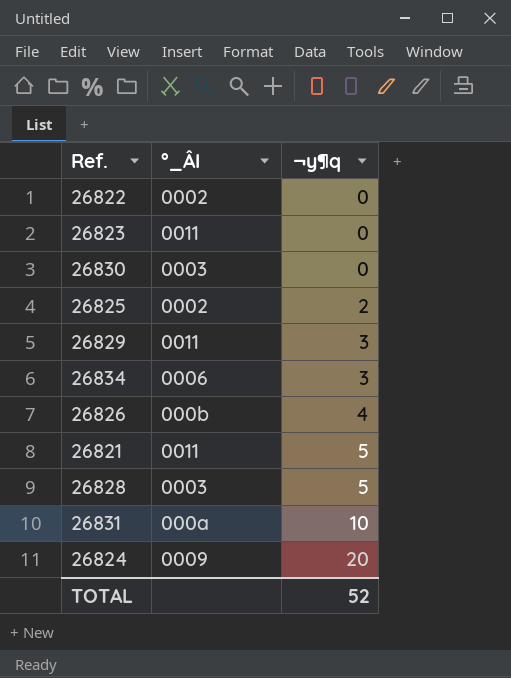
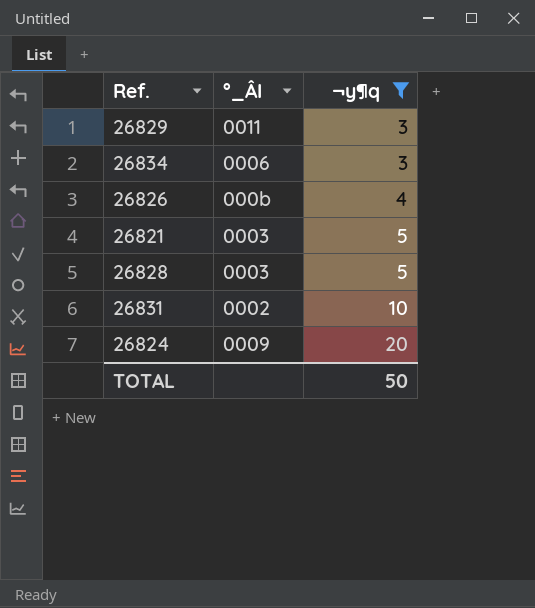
filter: none -> ¬y¶q >= 3
26821 | °_ÂI: 0011 -> 0003
26831 | °_ÂI: 000a -> 0002
TOTAL | ¬y¶q: 52 -> 50

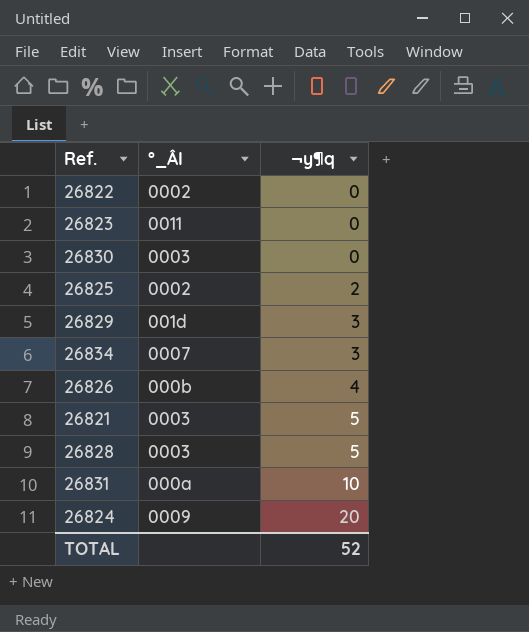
filter: ¬y¶q >= 3 -> none
26829 | °_ÂI: 0011 -> 001d
26834 | °_ÂI: 0006 -> 0007
26831 | °_ÂI: 0002 -> 000a
TOTAL | ¬y¶q: 50 -> 52

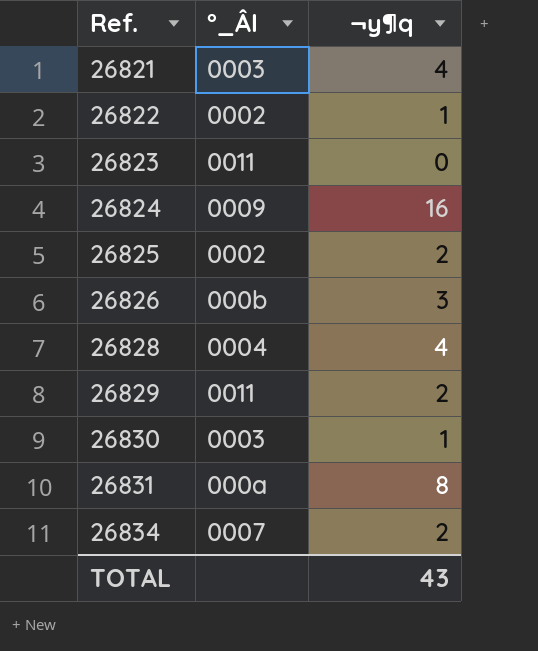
row order: ¬y¶q ascending -> Ref. ascending
26821 | ¬y¶q: 5 -> 4
26822 | ¬y¶q: 0 -> 1
26824 | ¬y¶q: 20 -> 16
26826 | ¬y¶q: 4 -> 3
26828 | °_ÂI: 0003 -> 0004
26828 | ¬y¶q: 5 -> 4
26829 | °_ÂI: 001d -> 0011
26829 | ¬y¶q: 3 -> 2
26830 | ¬y¶q: 0 -> 1
26831 | ¬y¶q: 10 -> 8
26834 | ¬y¶q: 3 -> 2
TOTAL | ¬y¶q: 52 -> 43

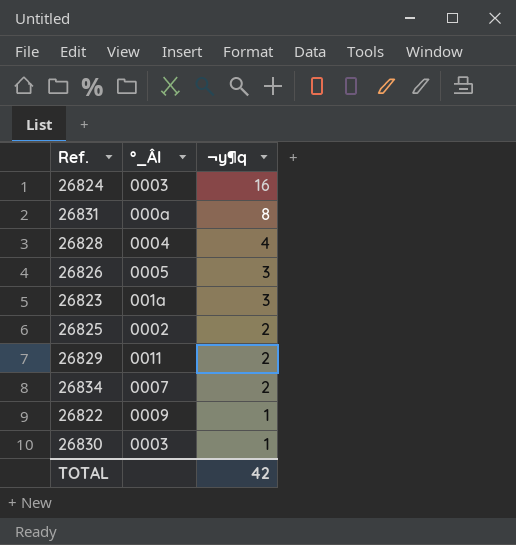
row order: Ref. ascending -> ¬y¶q descending
row 26821: 0003 | 4 -> none
26824 | °_ÂI: 0009 -> 0003
26826 | °_ÂI: 000b -> 0005
26823 | °_ÂI: 0011 -> 001a
26823 | ¬y¶q: 0 -> 3
26822 | °_ÂI: 0002 -> 0009
TOTAL | ¬y¶q: 43 -> 42

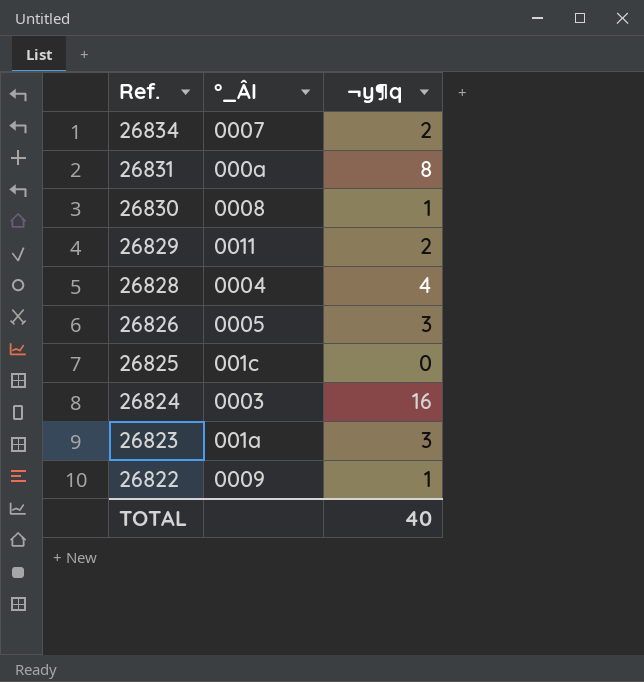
row order: ¬y¶q descending -> Ref. descending
26830 | °_ÂI: 0003 -> 0008
26825 | °_ÂI: 0002 -> 001c
26825 | ¬y¶q: 2 -> 0
TOTAL | ¬y¶q: 42 -> 40

